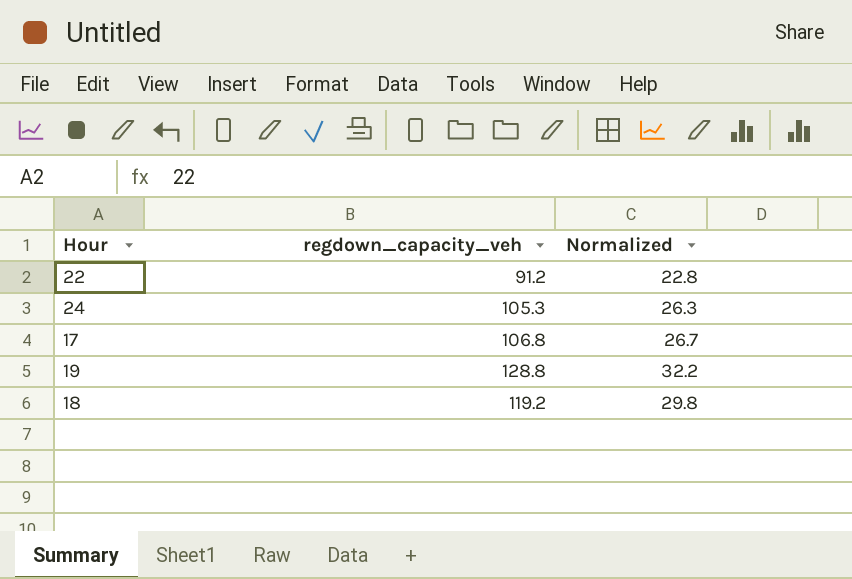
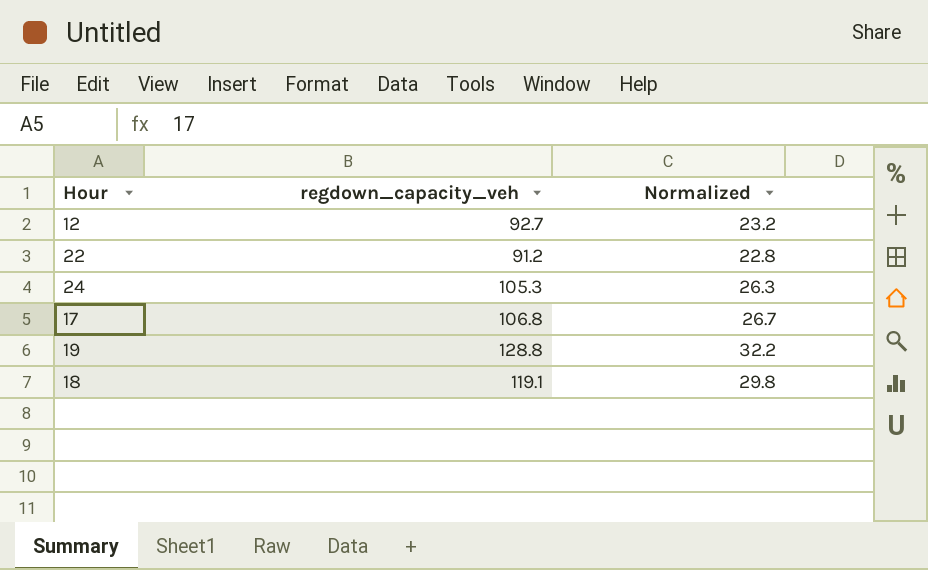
row 12: none -> 92.7 | 23.2
18 | regdown_capacity_veh: 119.2 -> 119.1

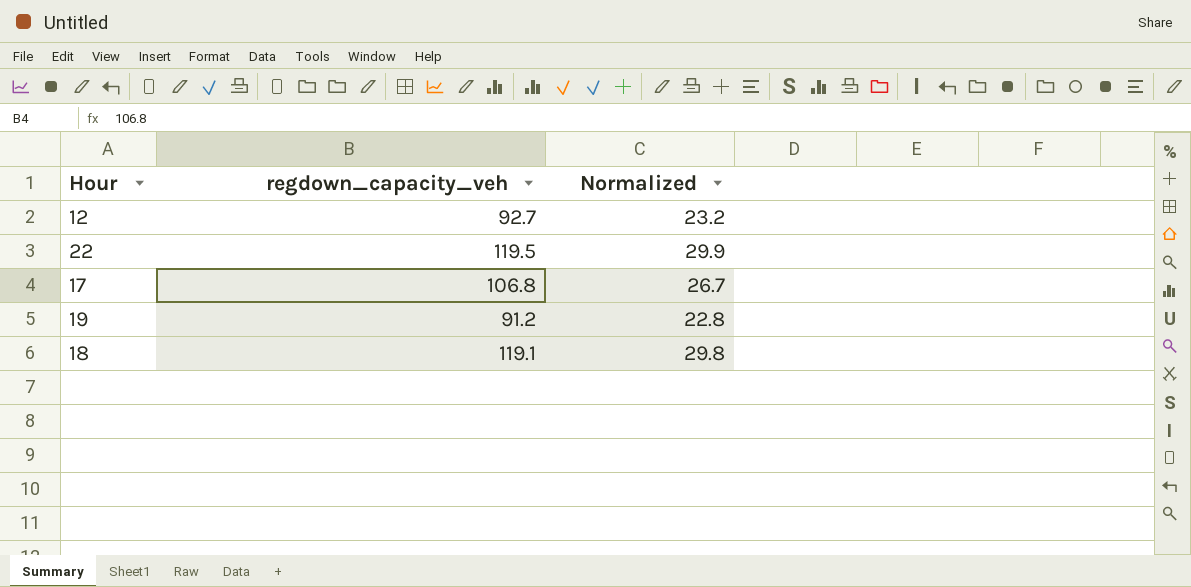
row 24: 105.3 | 26.3 -> none
22 | regdown_capacity_veh: 91.2 -> 119.5
22 | Normalized: 22.8 -> 29.9
19 | regdown_capacity_veh: 128.8 -> 91.2
19 | Normalized: 32.2 -> 22.8

